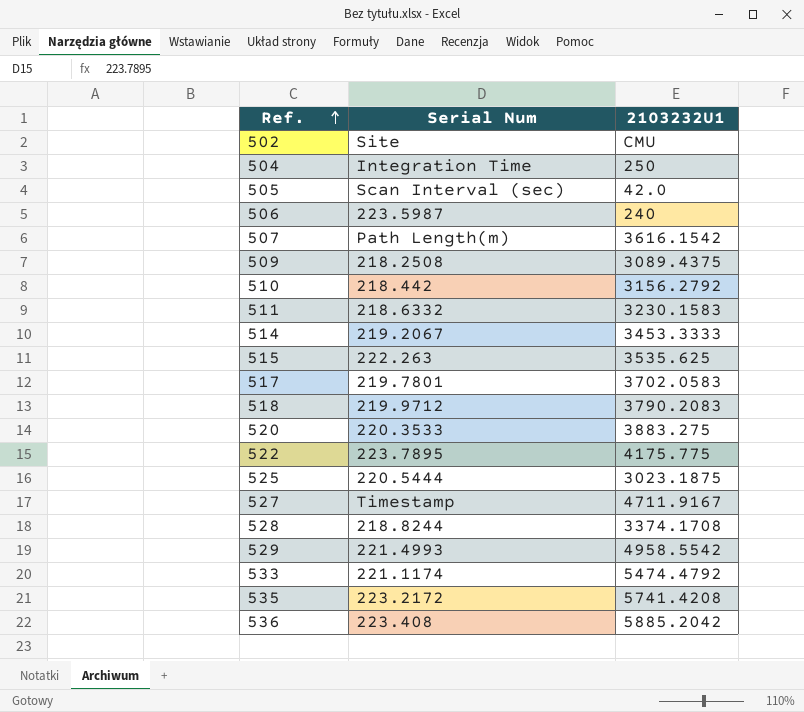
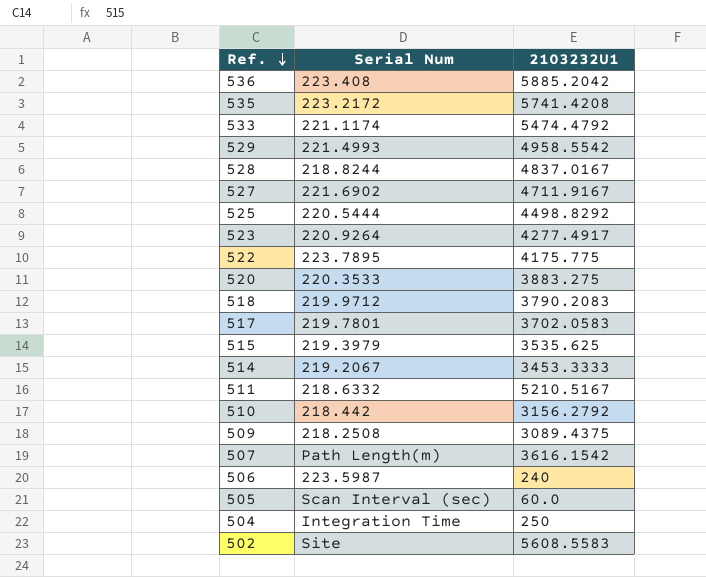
row order: Ref. ascending -> Ref. descending
528 | 2103232U1: 3374.1708 -> 4837.0167
527 | Serial Num: Timestamp -> 221.6902
525 | 2103232U1: 3023.1875 -> 4498.8292
row 523: none -> 220.9264 | 4277.4917
515 | Serial Num: 222.263 -> 219.3979
511 | 2103232U1: 3230.1583 -> 5210.5167
505 | 2103232U1: 42.0 -> 60.0
502 | 2103232U1: CMU -> 5608.5583

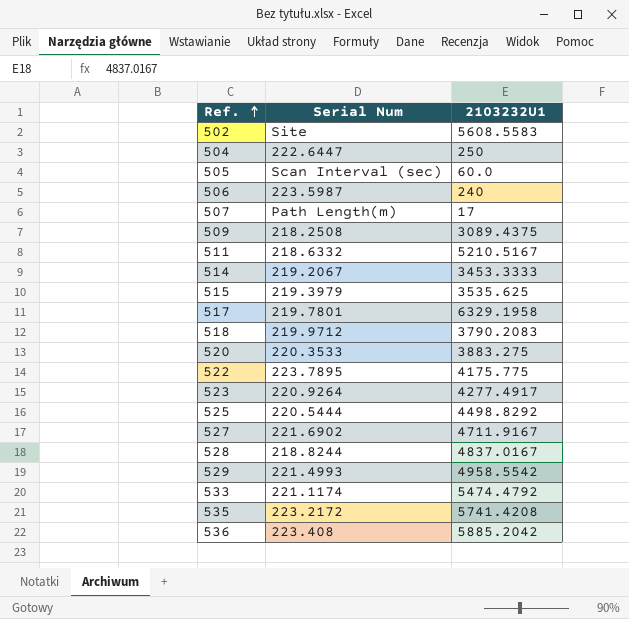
row order: Ref. descending -> Ref. ascending
row 510: 218.442 | 3156.2792 -> none
504 | Serial Num: Integration Time -> 222.6447
507 | 2103232U1: 3616.1542 -> 17
517 | 2103232U1: 3702.0583 -> 6329.1958

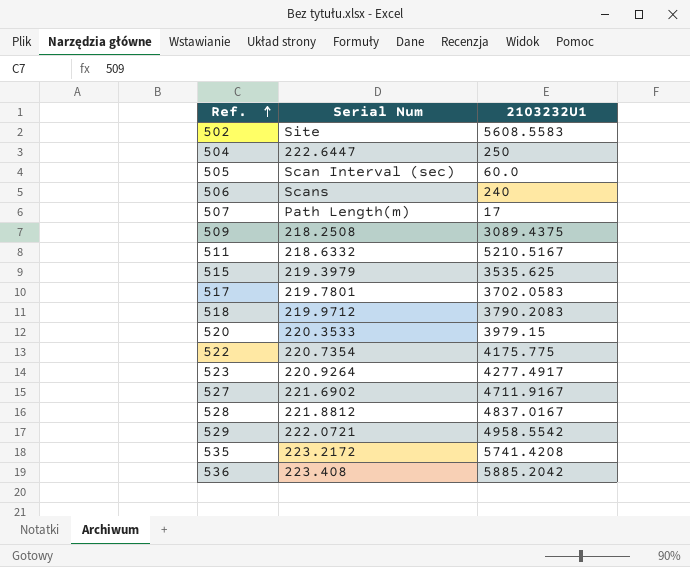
row 514: 219.2067 | 3453.3333 -> none
row 525: 220.5444 | 4498.8292 -> none
row 533: 221.1174 | 5474.4792 -> none
506 | Serial Num: 223.5987 -> Scans
517 | 2103232U1: 6329.1958 -> 3702.0583
520 | 2103232U1: 3883.275 -> 3979.15
522 | Serial Num: 223.7895 -> 220.7354
528 | Serial Num: 218.8244 -> 221.8812
529 | Serial Num: 221.4993 -> 222.0721

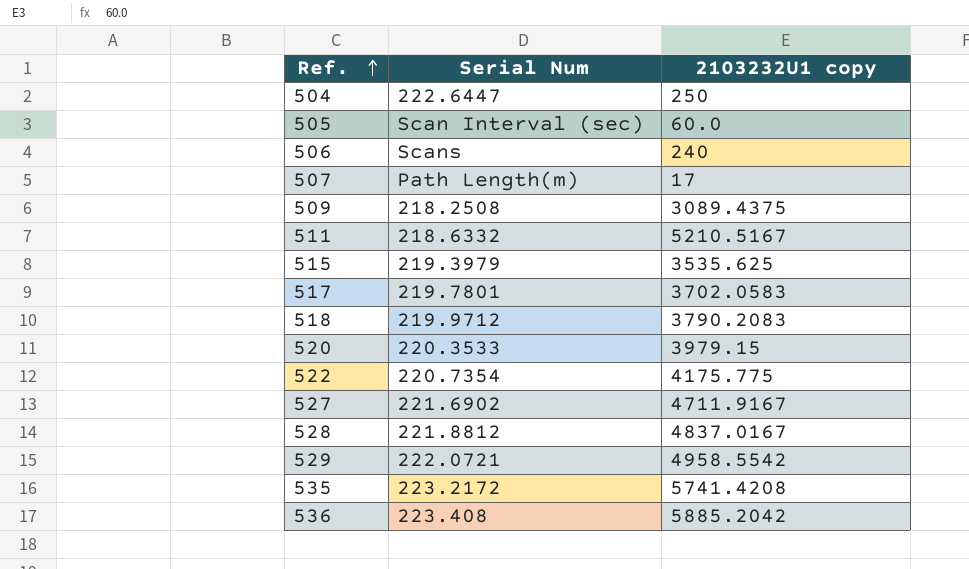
column name: 2103232U1 -> 2103232U1 copy
row 502: Site | 5608.5583 -> none
row 523: 220.9264 | 4277.4917 -> none

